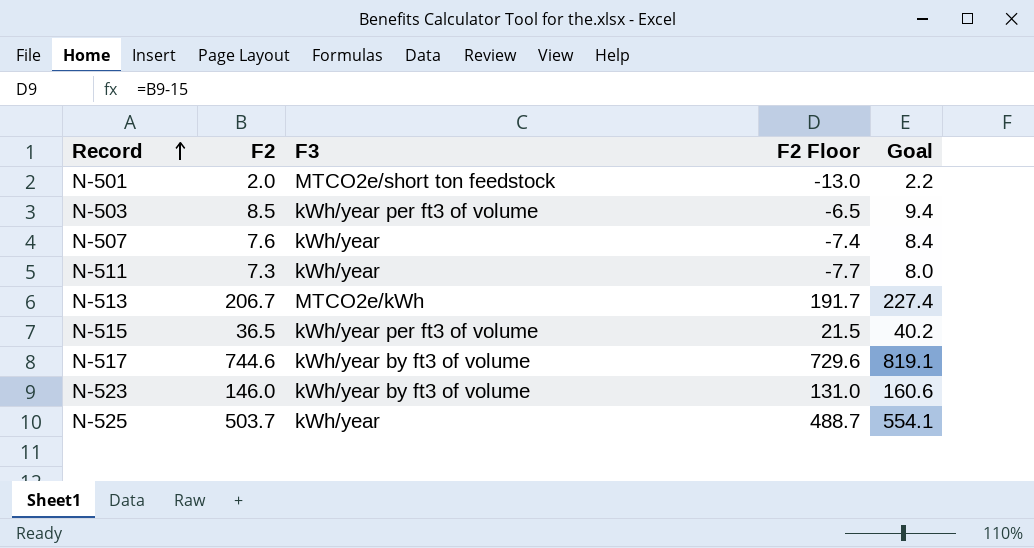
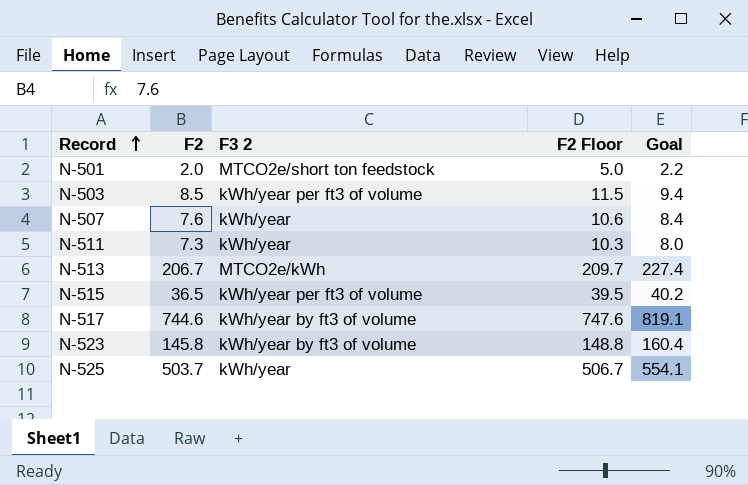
column name: F3 -> F3 2
column F2 Floor | formula: [F2] - 15 -> [F2] + 3
N-523 | F2: 146.0 -> 145.8
N-523 | Goal: 160.6 -> 160.4

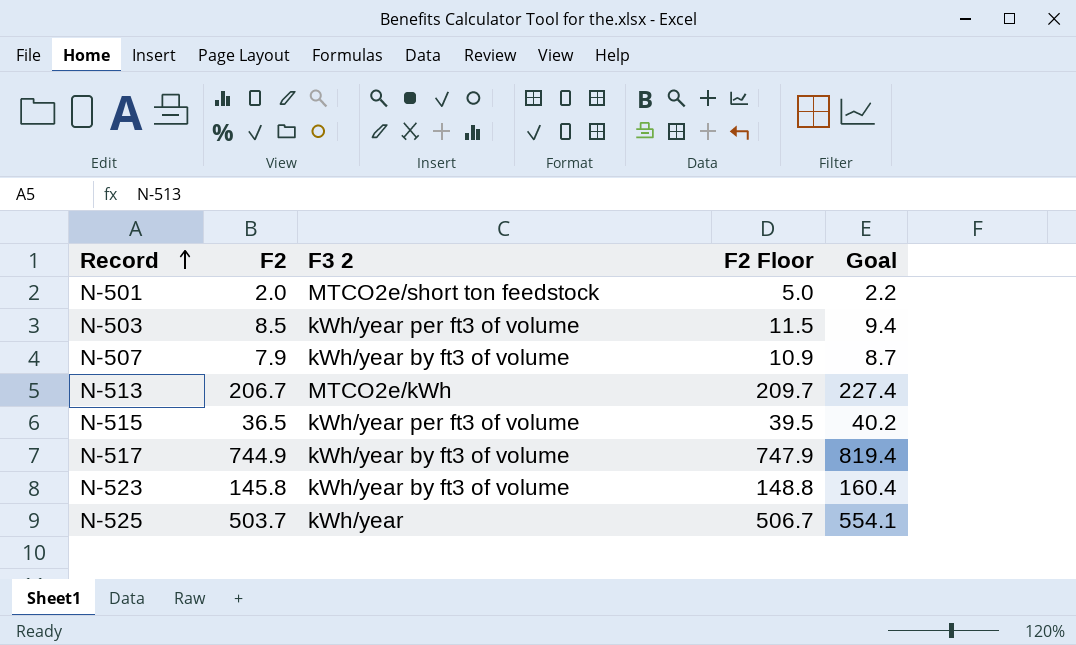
row N-511: 7.3 | kWh/year | 10.3 | 8.0 -> none
N-507 | F2: 7.6 -> 7.9
N-507 | F3 2: kWh/year -> kWh/year by ft3 of volume
N-507 | F2 Floor: 10.6 -> 10.9
N-507 | Goal: 8.4 -> 8.7
N-517 | F2: 744.6 -> 744.9
N-517 | F2 Floor: 747.6 -> 747.9
N-517 | Goal: 819.1 -> 819.4

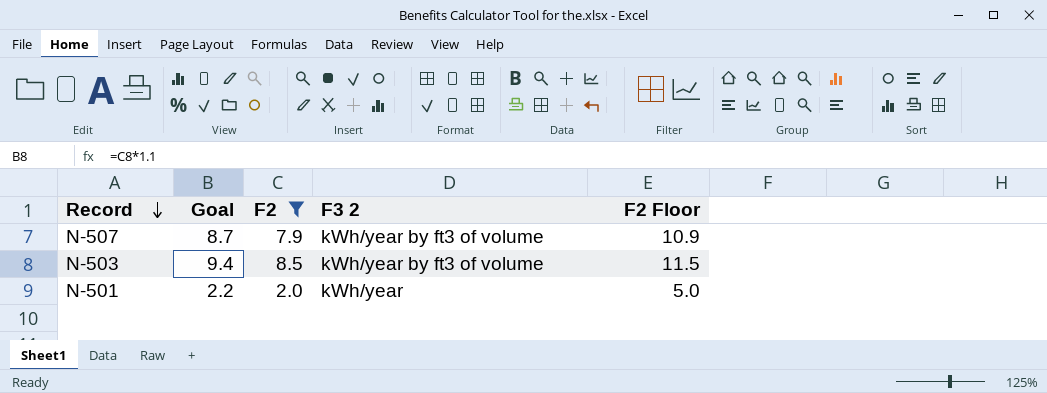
filter: none -> F2 <= 8.5
row order: Record ascending -> Record descending
column Goal | position: 5 -> 2
N-503 | F3 2: kWh/year per ft3 of volume -> kWh/year by ft3 of volume
N-501 | F3 2: MTCO2e/short ton feedstock -> kWh/year

